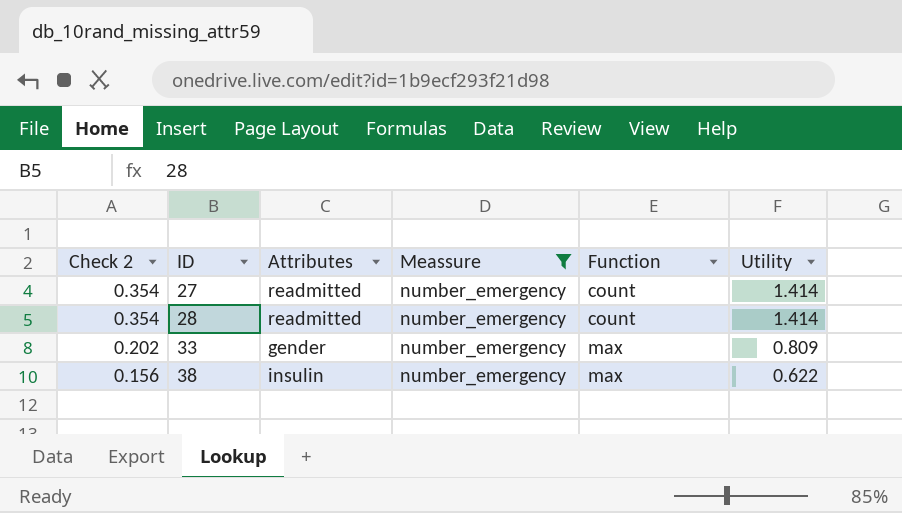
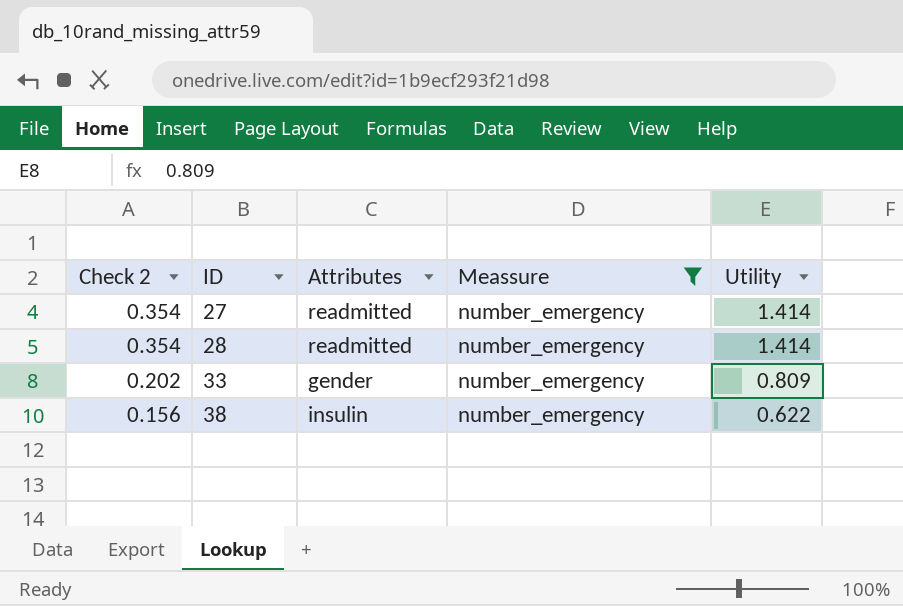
column Function | position: 5 -> none

